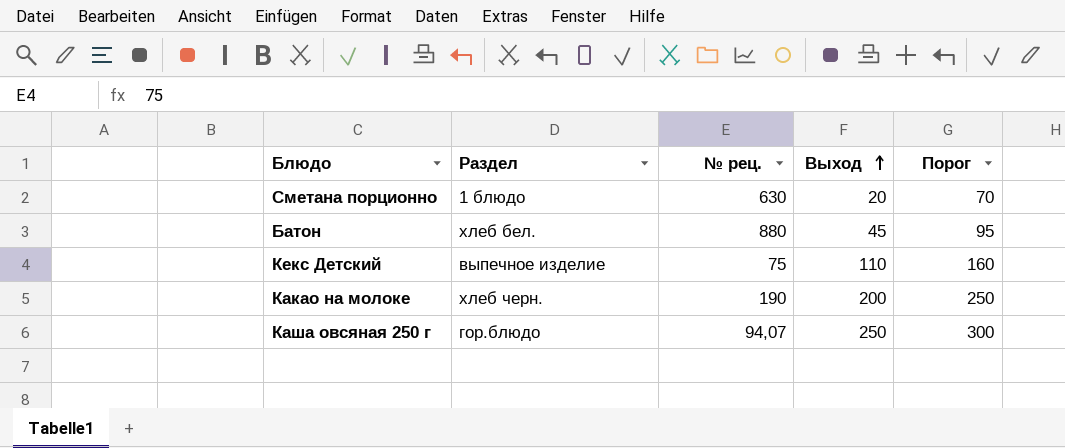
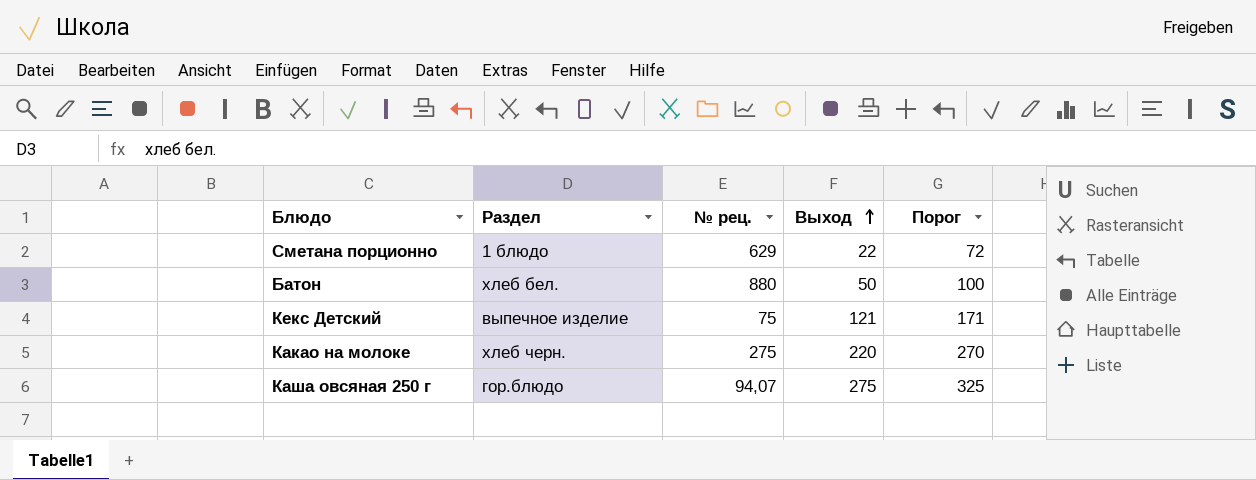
Сметана порционно | № рец.: 630 -> 629
Сметана порционно | Выход: 20 -> 22
Сметана порционно | Порог: 70 -> 72
Батон | Выход: 45 -> 50
Батон | Порог: 95 -> 100
Кекс Детский | Выход: 110 -> 121
Кекс Детский | Порог: 160 -> 171
Какао на молоке | № рец.: 190 -> 275
Какао на молоке | Выход: 200 -> 220
Какао на молоке | Порог: 250 -> 270
Каша овсяная 250 г | Выход: 250 -> 275
Каша овсяная 250 г | Порог: 300 -> 325

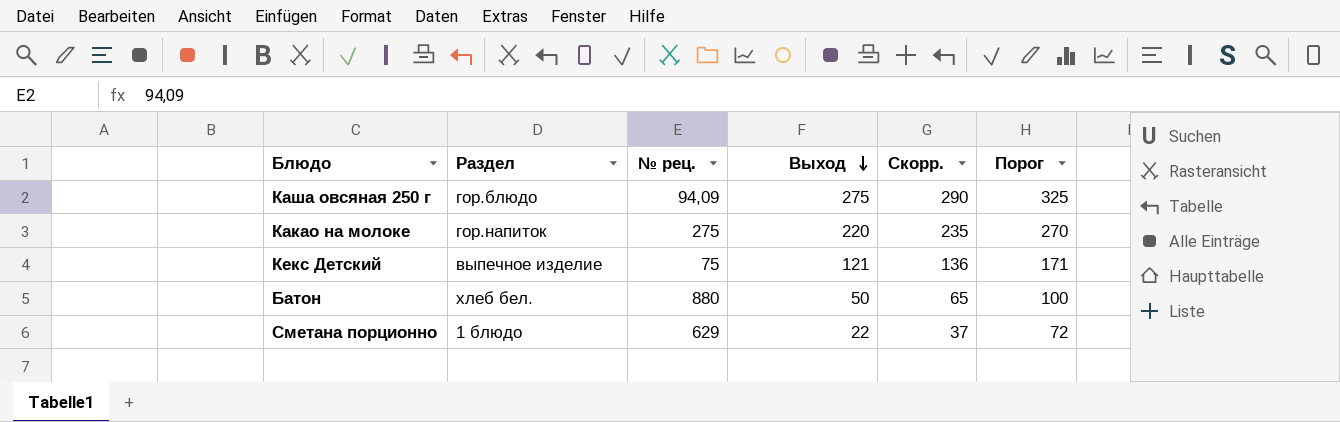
row order: Выход ascending -> Выход descending
column Скорр. | formula: none -> [Выход] + 15
Каша овсяная 250 г | № рец.: 94,07 -> 94,09
Какао на молоке | Раздел: хлеб черн. -> гор.напиток

